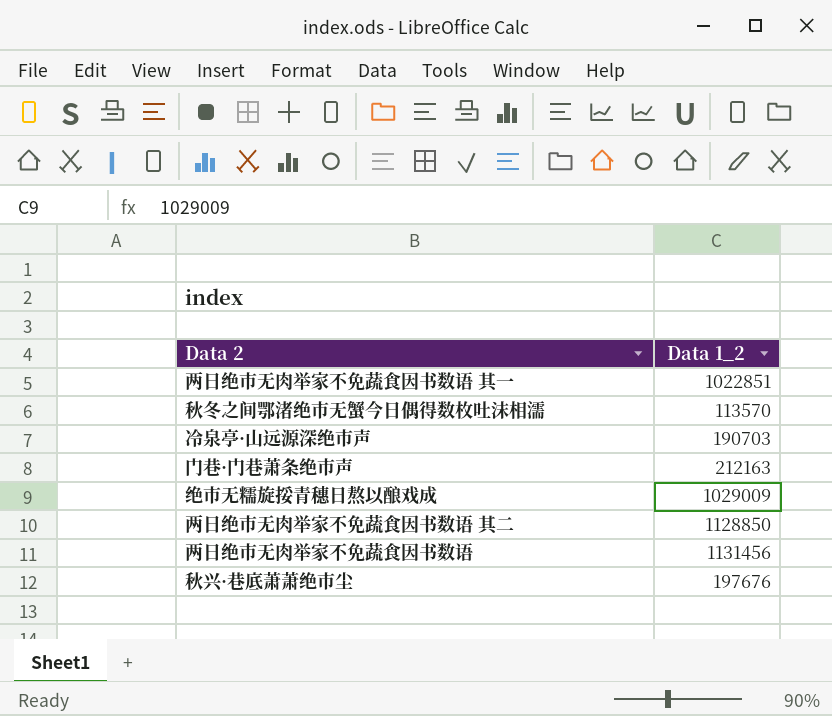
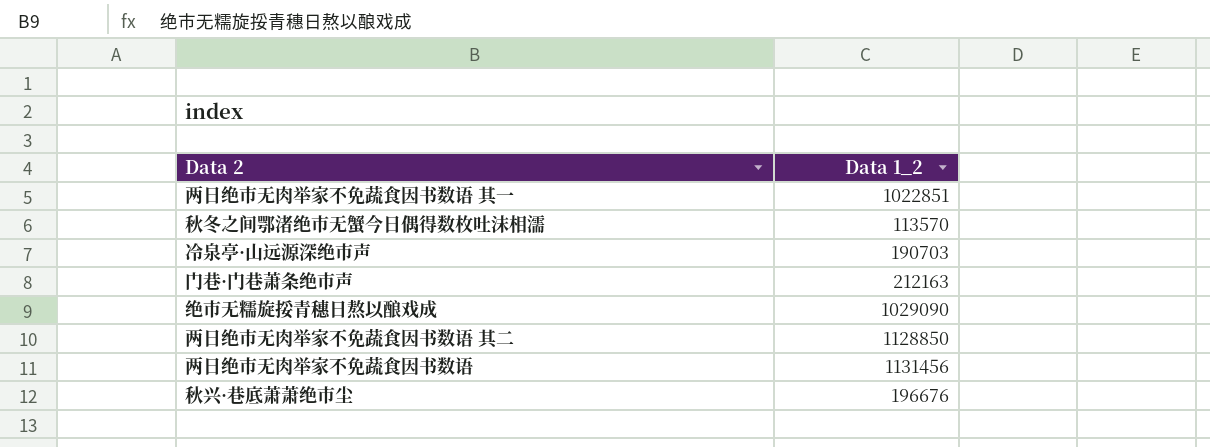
绝市无糯旋挼青穗日熬以酿戏成 | Data 1_2: 1029009 -> 1029090
秋兴·巷底萧萧绝市尘 | Data 1_2: 197676 -> 196676

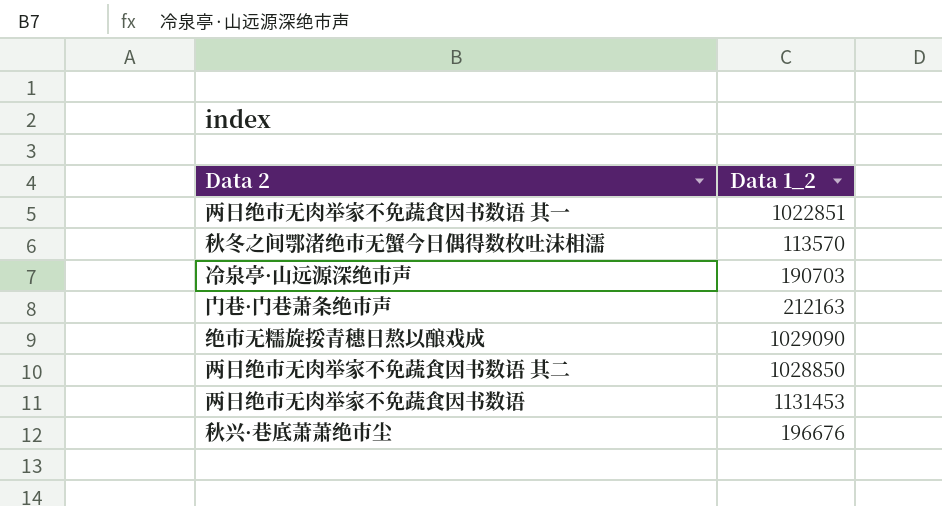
两日绝市无肉举家不免蔬食因书数语 其二 | Data 1_2: 1128850 -> 1028850
两日绝市无肉举家不免蔬食因书数语 | Data 1_2: 1131456 -> 1131453

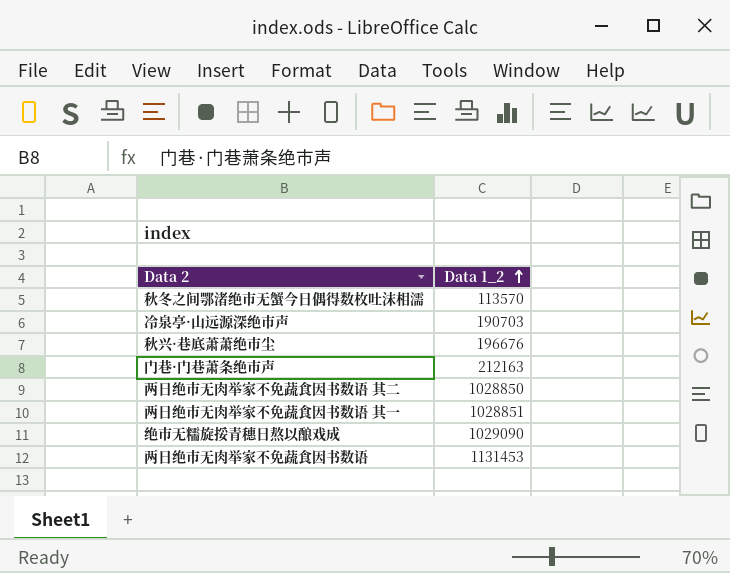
row order: none -> Data 1_2 ascending
两日绝市无肉举家不免蔬食因书数语 其一 | Data 1_2: 1022851 -> 1028851

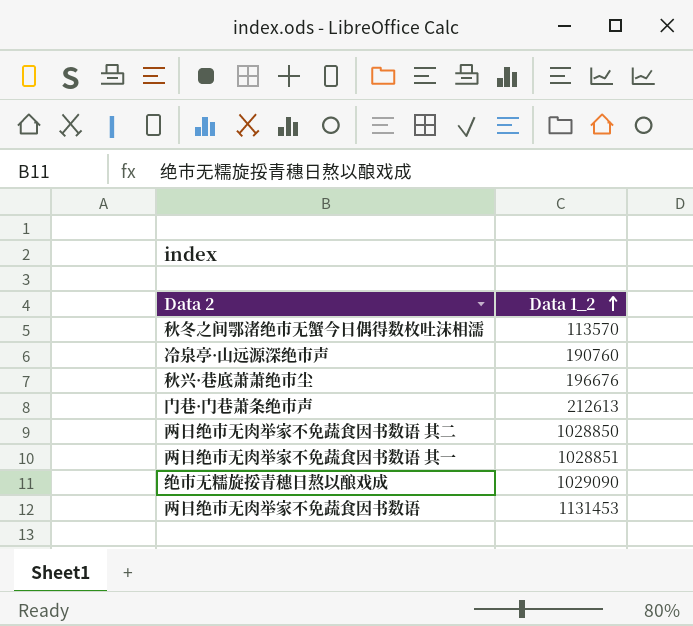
冷泉亭·山远源深绝市声 | Data 1_2: 190703 -> 190760
门巷·门巷萧条绝市声 | Data 1_2: 212163 -> 212613

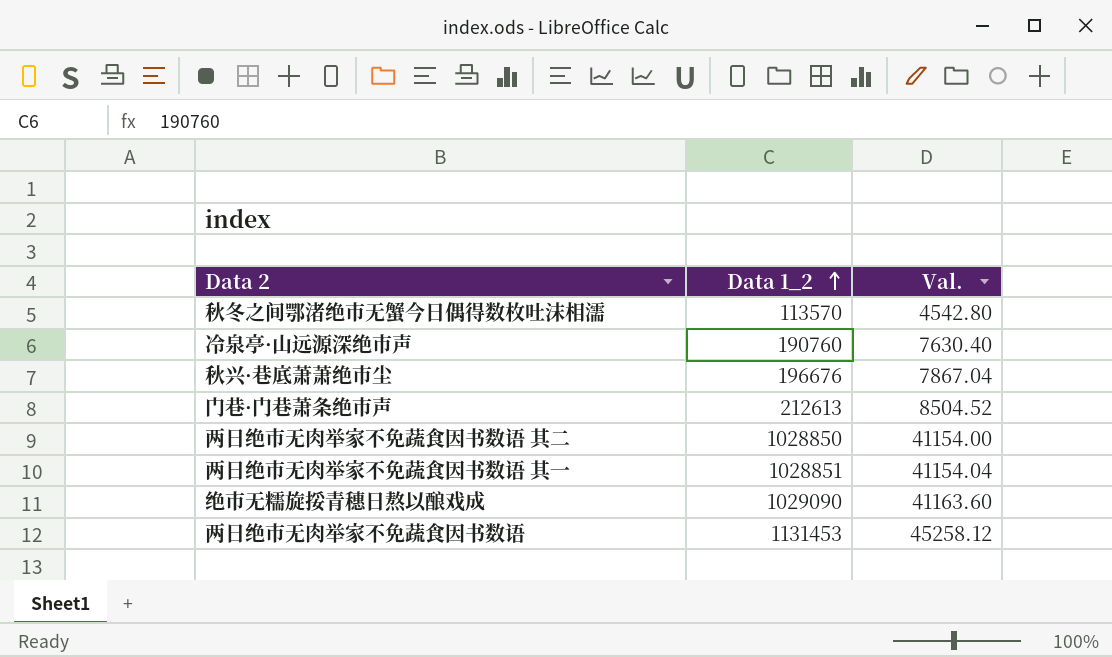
column Val. | formula: none -> [Data 1_2] * 0.04

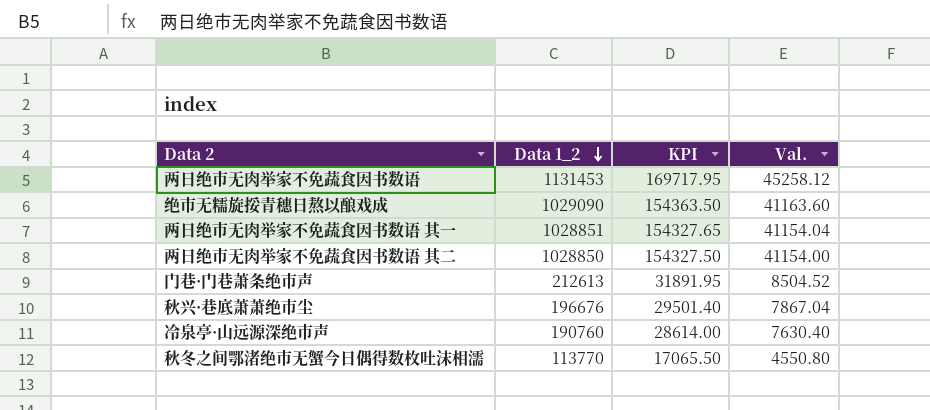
row order: Data 1_2 ascending -> Data 1_2 descending
column KPI | formula: none -> [Data 1_2] * 0.15
秋冬之间鄂渚绝市无蟹今日偶得数枚吐沫相濡 | Data 1_2: 113570 -> 113770
秋冬之间鄂渚绝市无蟹今日偶得数枚吐沫相濡 | Val.: 4542.80 -> 4550.80

